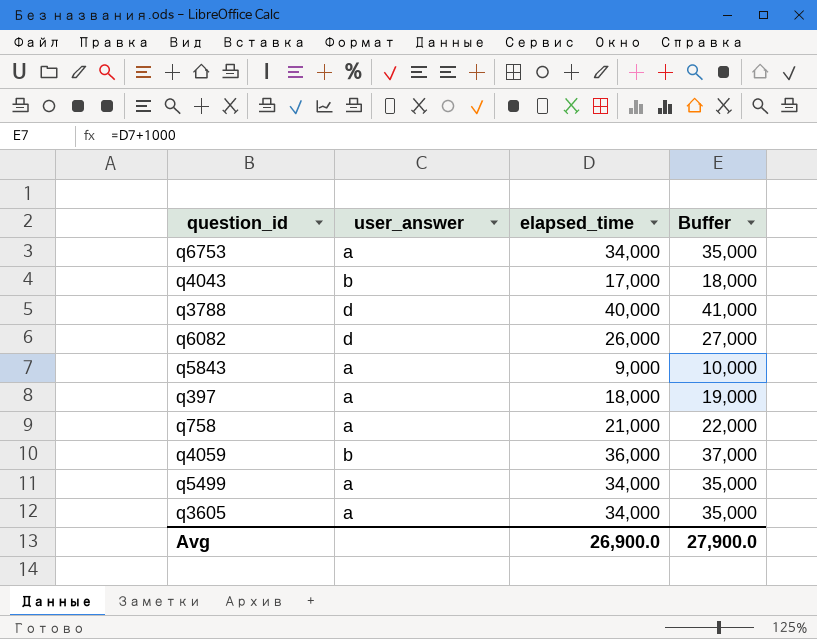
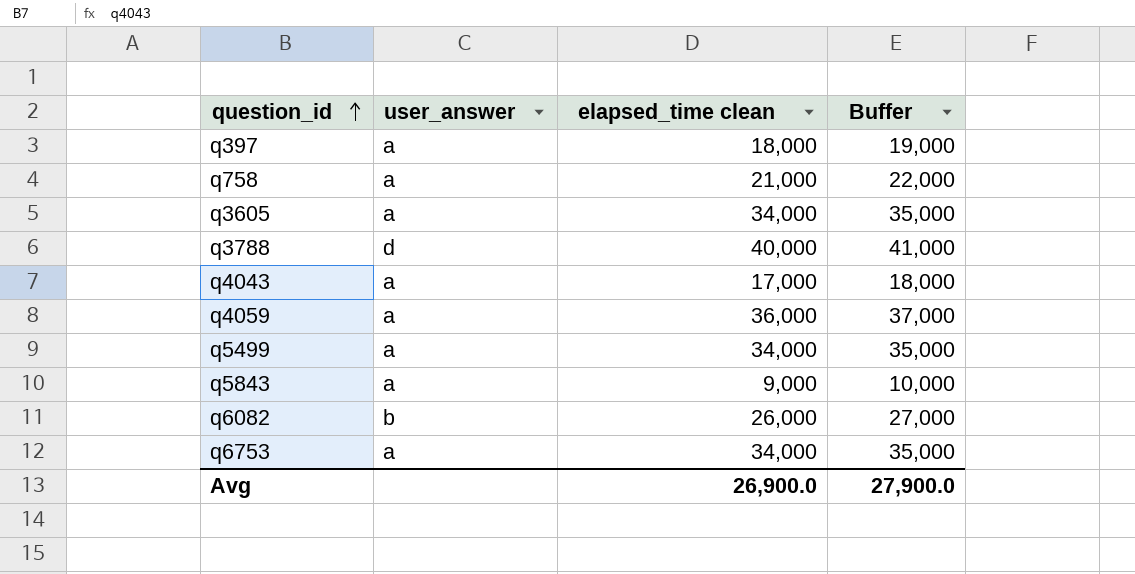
row order: none -> question_id ascending
column name: elapsed_time -> elapsed_time clean
q4043 | user_answer: b -> a
q4059 | user_answer: b -> a
q6082 | user_answer: d -> b

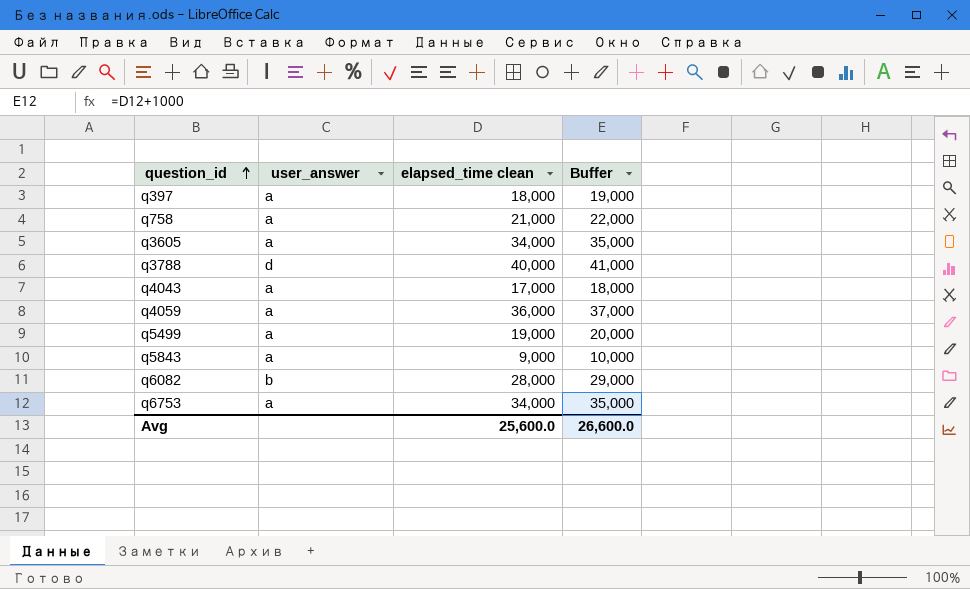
q5499 | elapsed_time clean: 34,000 -> 19,000
q5499 | Buffer: 35,000 -> 20,000
q6082 | elapsed_time clean: 26,000 -> 28,000
q6082 | Buffer: 27,000 -> 29,000
Avg | elapsed_time clean: 26,900.0 -> 25,600.0
Avg | Buffer: 27,900.0 -> 26,600.0

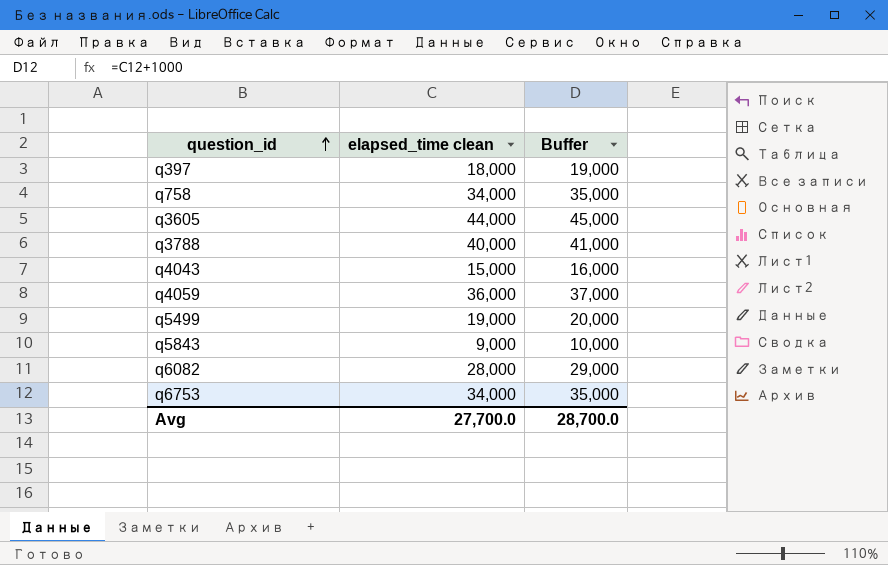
column user_answer | position: 2 -> none
q758 | elapsed_time clean: 21,000 -> 34,000
q758 | Buffer: 22,000 -> 35,000
q3605 | elapsed_time clean: 34,000 -> 44,000
q3605 | Buffer: 35,000 -> 45,000
q4043 | elapsed_time clean: 17,000 -> 15,000
q4043 | Buffer: 18,000 -> 16,000
Avg | elapsed_time clean: 25,600.0 -> 27,700.0
Avg | Buffer: 26,600.0 -> 28,700.0

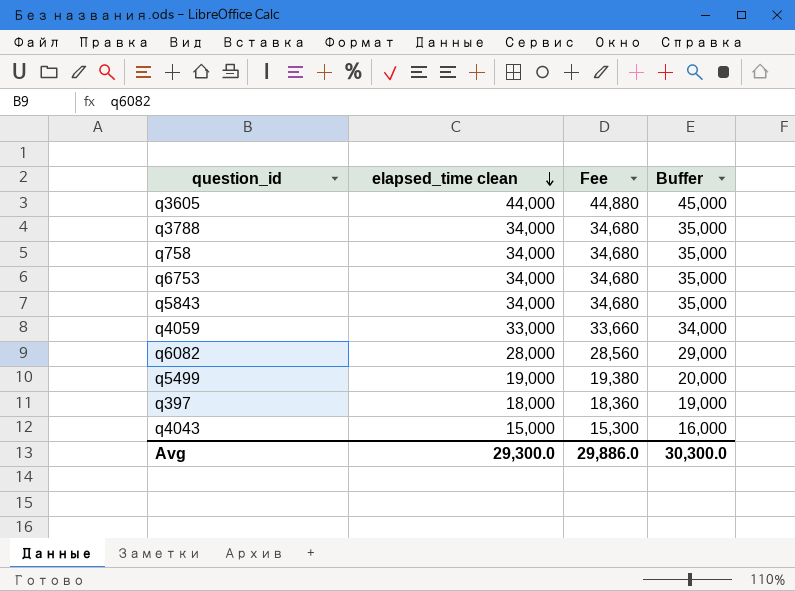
row order: question_id ascending -> elapsed_time clean descending
column Fee | formula: none -> [elapsed_time clean] * 1.02
q3788 | elapsed_time clean: 40,000 -> 34,000
q3788 | Buffer: 41,000 -> 35,000
q5843 | elapsed_time clean: 9,000 -> 34,000
q5843 | Buffer: 10,000 -> 35,000
q4059 | elapsed_time clean: 36,000 -> 33,000
q4059 | Buffer: 37,000 -> 34,000
Avg | elapsed_time clean: 27,700.0 -> 29,300.0
Avg | Buffer: 28,700.0 -> 30,300.0

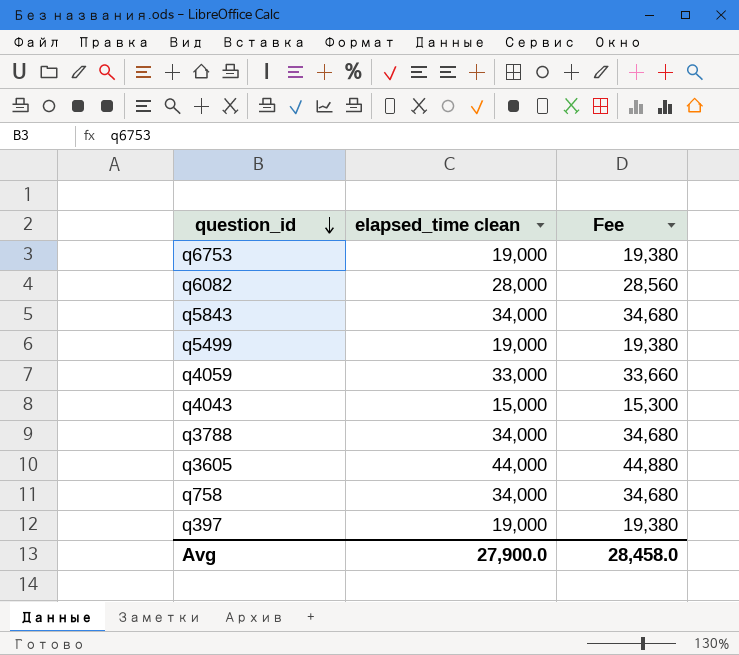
row order: elapsed_time clean descending -> question_id descending
column Buffer | formula: [elapsed_time clean] + 1000 -> none
q6753 | elapsed_time clean: 34,000 -> 19,000
q6753 | Fee: 34,680 -> 19,380
q397 | elapsed_time clean: 18,000 -> 19,000
q397 | Fee: 18,360 -> 19,380
Avg | elapsed_time clean: 29,300.0 -> 27,900.0
Avg | Fee: 29,886.0 -> 28,458.0

